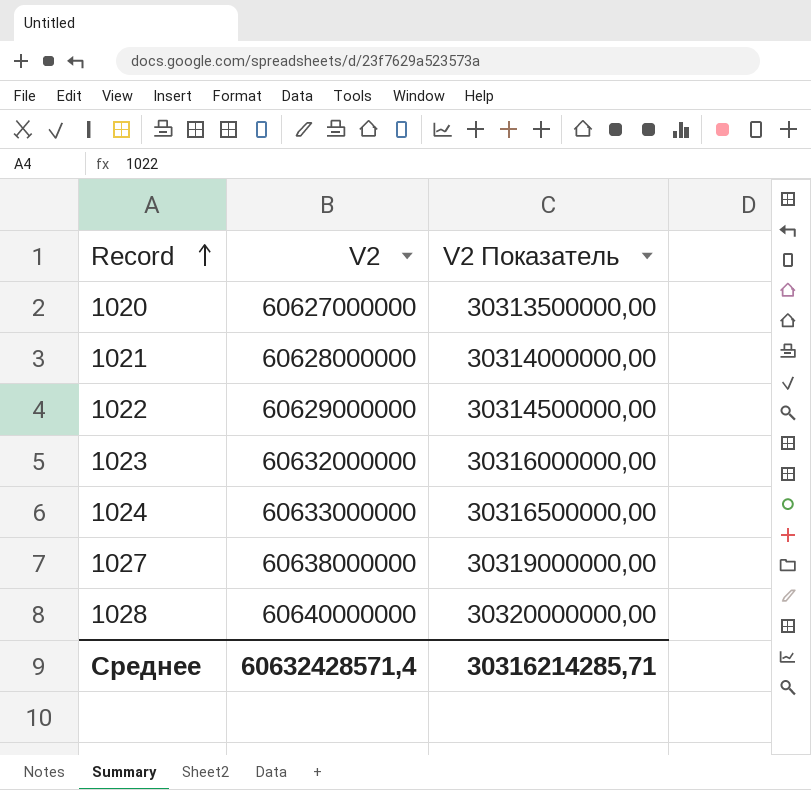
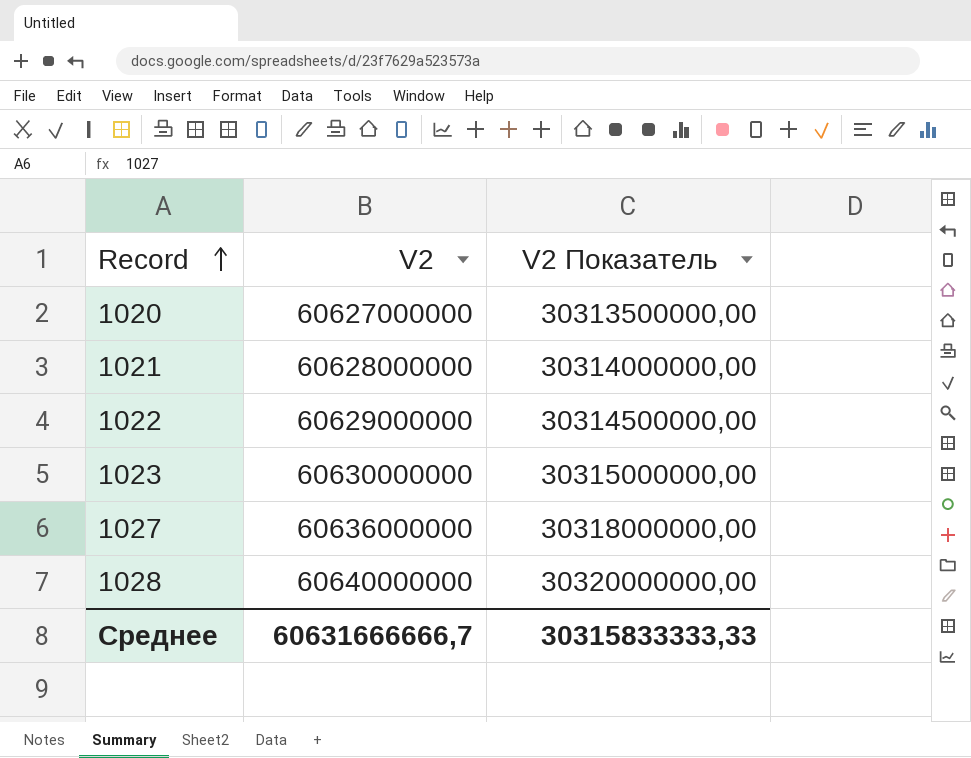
row 1024: 60633000000 | 30316500000,00 -> none
1023 | V2: 60632000000 -> 60630000000
1023 | V2 Показатель: 30316000000,00 -> 30315000000,00
1027 | V2: 60638000000 -> 60636000000
1027 | V2 Показатель: 30319000000,00 -> 30318000000,00
Среднее | V2: 60632428571,4 -> 60631666666,7
Среднее | V2 Показатель: 30316214285,71 -> 30315833333,33

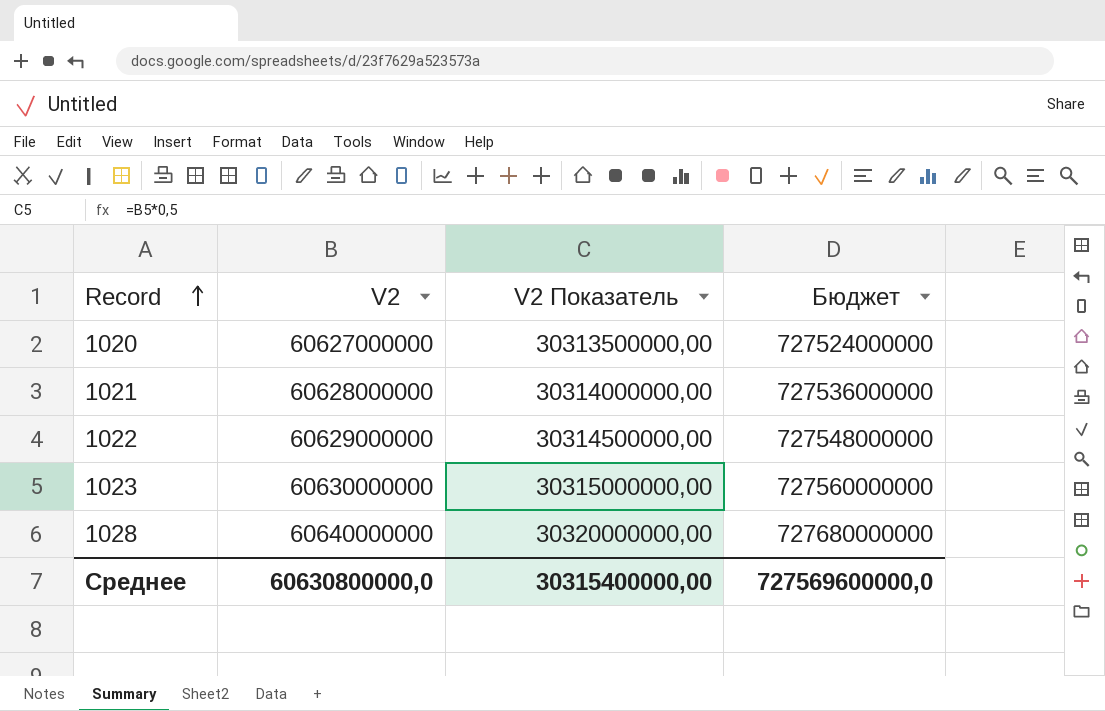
column Бюджет | formula: none -> [V2] * 12
row 1027: 60636000000 | 30318000000,00 -> none
Среднее | V2: 60631666666,7 -> 60630800000,0
Среднее | V2 Показатель: 30315833333,33 -> 30315400000,00

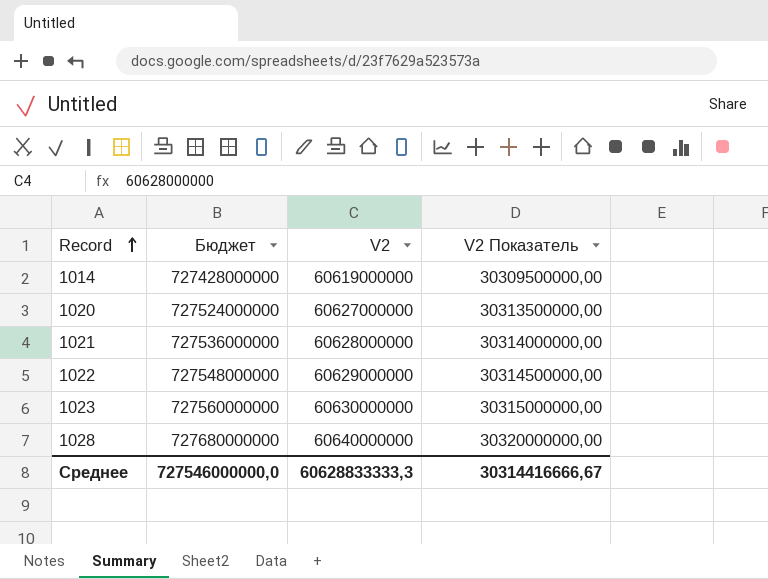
column Бюджет | position: 4 -> 2
row 1014: none -> 727428000000 | 60619000000 | 30309500000,00
Среднее | Бюджет: 727569600000,0 -> 727546000000,0
Среднее | V2: 60630800000,0 -> 60628833333,3
Среднее | V2 Показатель: 30315400000,00 -> 30314416666,67

